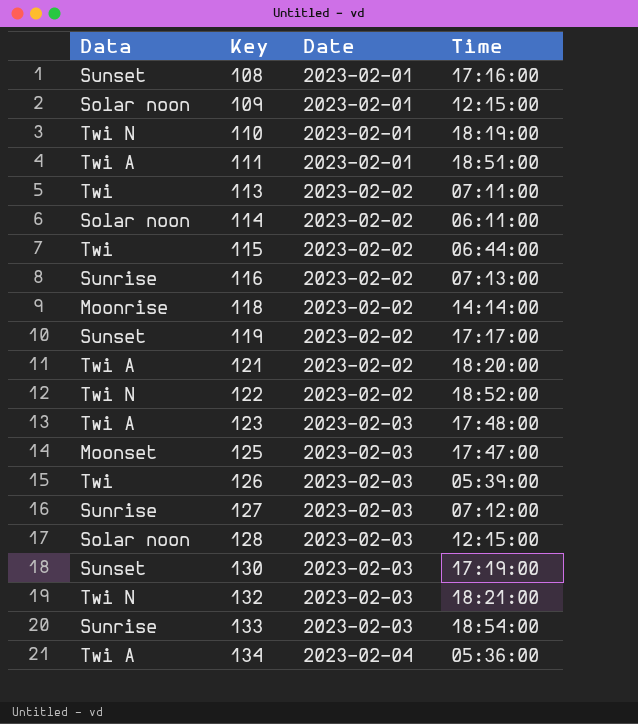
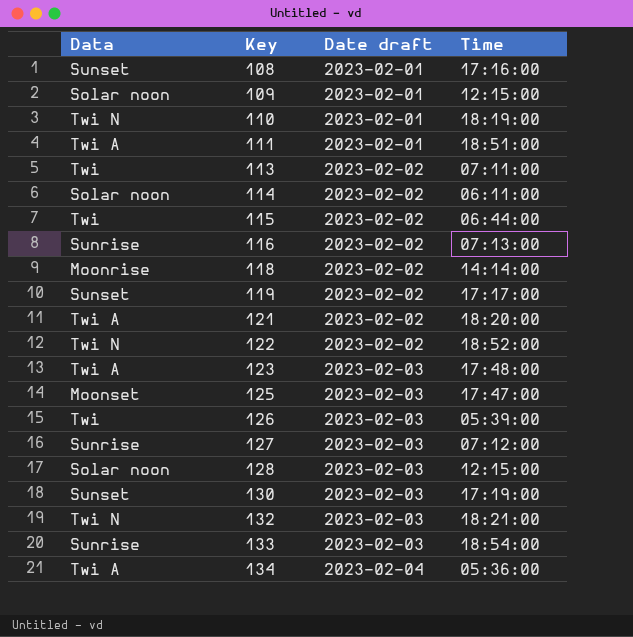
column name: Date -> Date draft

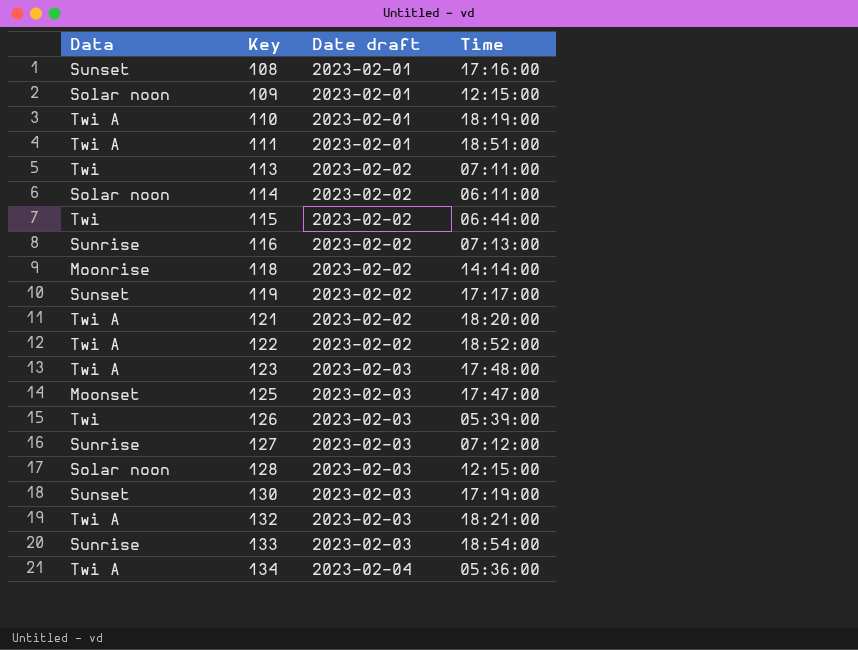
110 | Data: Twi N -> Twi A
122 | Data: Twi N -> Twi A
132 | Data: Twi N -> Twi A

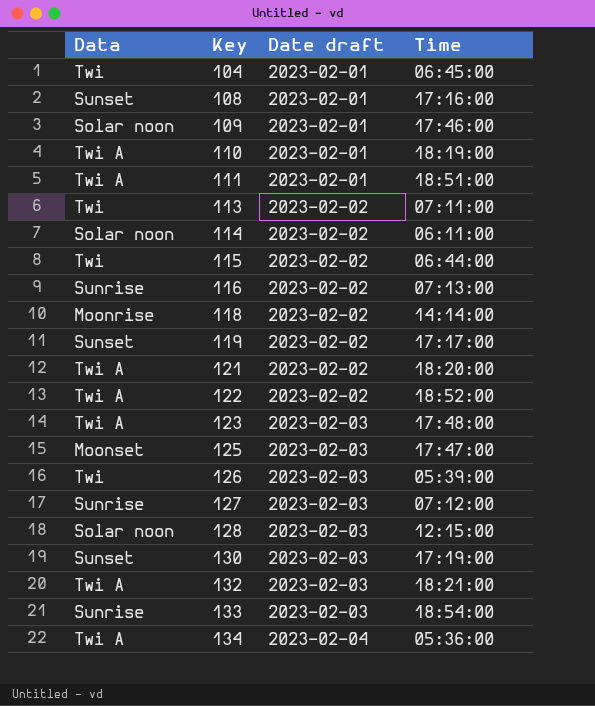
row 104: none -> Twi | 2023-02-01 | 06:45:00
109 | Time: 12:15:00 -> 17:46:00

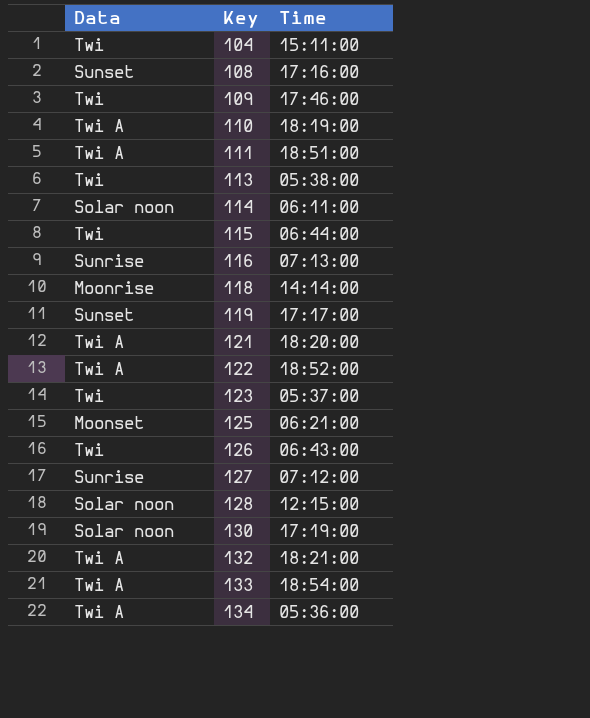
column Date draft | position: 3 -> none
104 | Time: 06:45:00 -> 15:11:00
109 | Data: Solar noon -> Twi
113 | Time: 07:11:00 -> 05:38:00
123 | Data: Twi A -> Twi
123 | Time: 17:48:00 -> 05:37:00
125 | Time: 17:47:00 -> 06:21:00
126 | Time: 05:39:00 -> 06:43:00
130 | Data: Sunset -> Solar noon
133 | Data: Sunrise -> Twi A

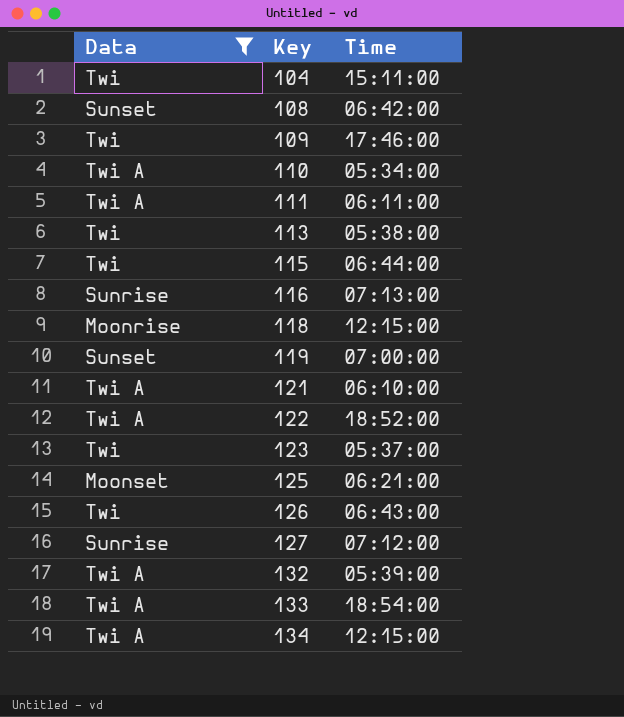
filter: none -> Data != Solar noon
108 | Time: 17:16:00 -> 06:42:00
110 | Time: 18:19:00 -> 05:34:00
111 | Time: 18:51:00 -> 06:11:00
118 | Time: 14:14:00 -> 12:15:00
119 | Time: 17:17:00 -> 07:00:00
121 | Time: 18:20:00 -> 06:10:00
132 | Time: 18:21:00 -> 05:39:00
134 | Time: 05:36:00 -> 12:15:00

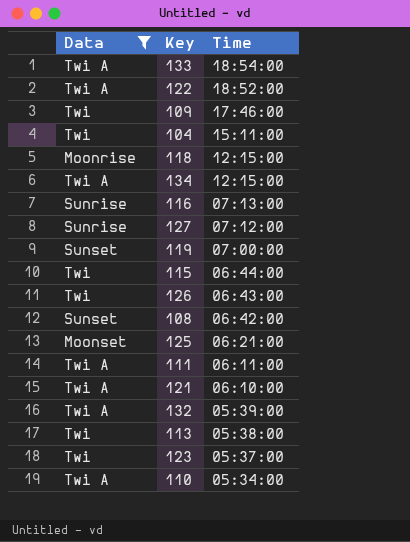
row order: Key ascending -> Time descending

